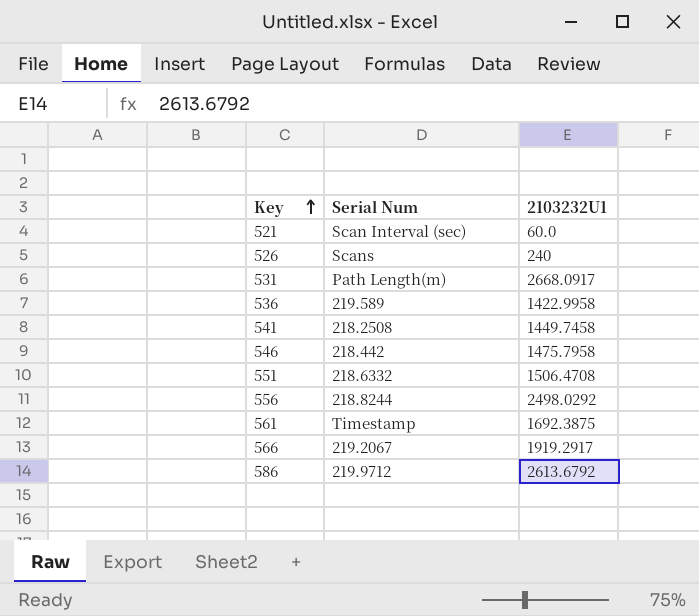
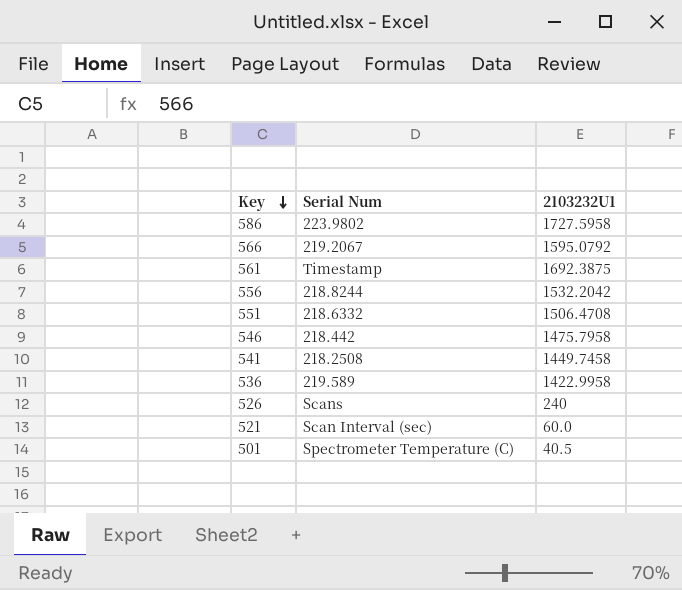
row order: Key ascending -> Key descending
row 531: Path Length(m) | 2668.0917 -> none
586 | Serial Num: 219.9712 -> 223.9802
586 | 2103232U1: 2613.6792 -> 1727.5958
566 | 2103232U1: 1919.2917 -> 1595.0792
556 | 2103232U1: 2498.0292 -> 1532.2042
row 501: none -> Spectrometer Temperature (C) | 40.5

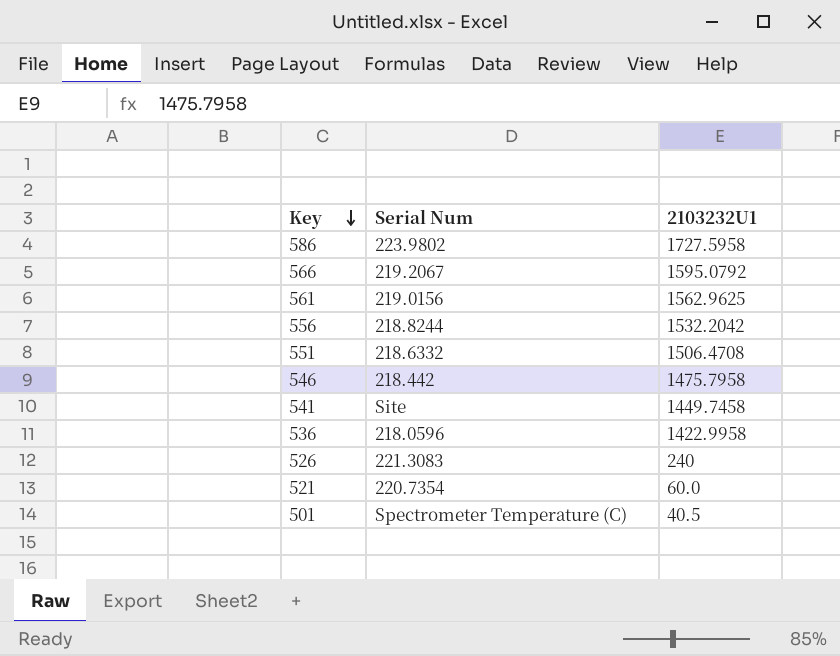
561 | Serial Num: Timestamp -> 219.0156
561 | 2103232U1: 1692.3875 -> 1562.9625
541 | Serial Num: 218.2508 -> Site
536 | Serial Num: 219.589 -> 218.0596
526 | Serial Num: Scans -> 221.3083
521 | Serial Num: Scan Interval (sec) -> 220.7354

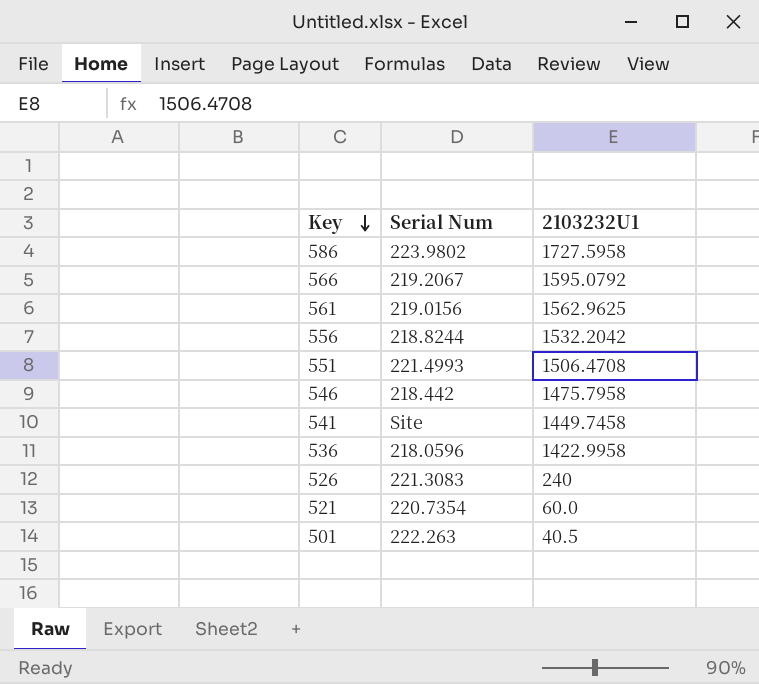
551 | Serial Num: 218.6332 -> 221.4993
501 | Serial Num: Spectrometer Temperature (C) -> 222.263

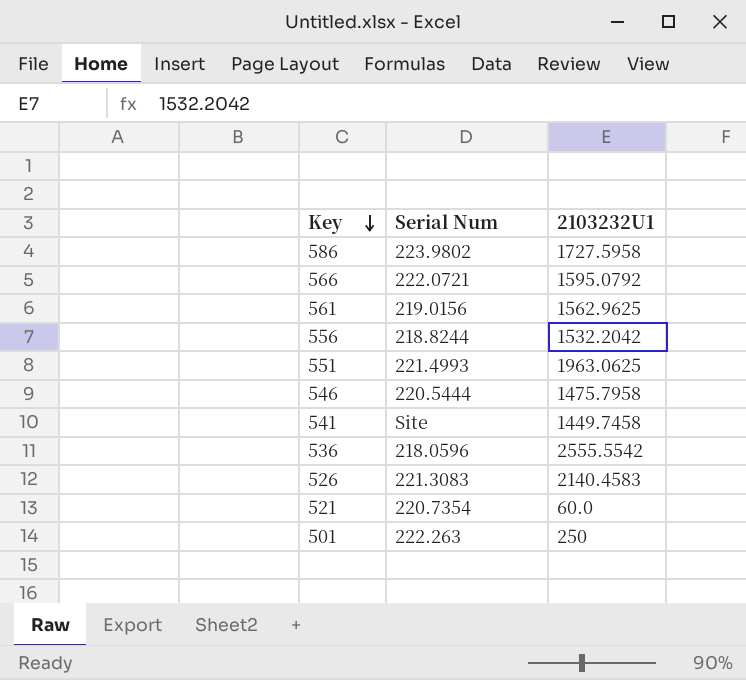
566 | Serial Num: 219.2067 -> 222.0721
551 | 2103232U1: 1506.4708 -> 1963.0625
546 | Serial Num: 218.442 -> 220.5444
536 | 2103232U1: 1422.9958 -> 2555.5542
526 | 2103232U1: 240 -> 2140.4583
501 | 2103232U1: 40.5 -> 250

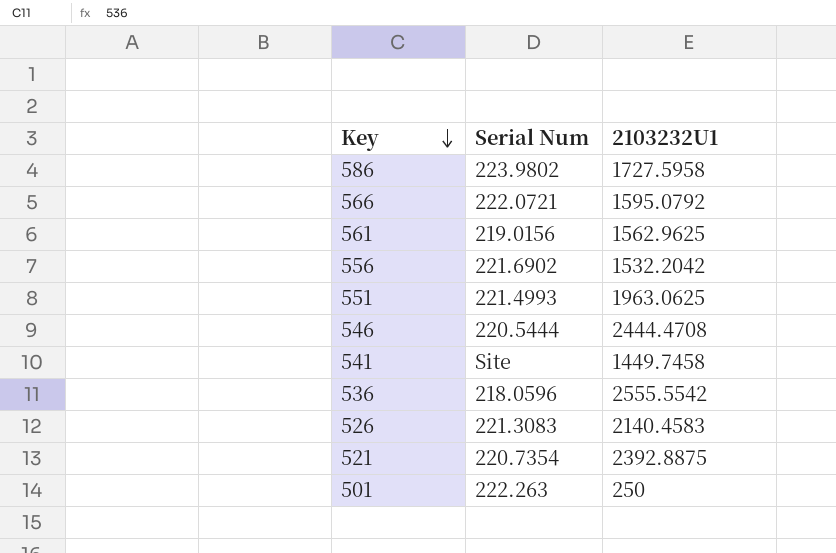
556 | Serial Num: 218.8244 -> 221.6902
546 | 2103232U1: 1475.7958 -> 2444.4708
521 | 2103232U1: 60.0 -> 2392.8875

